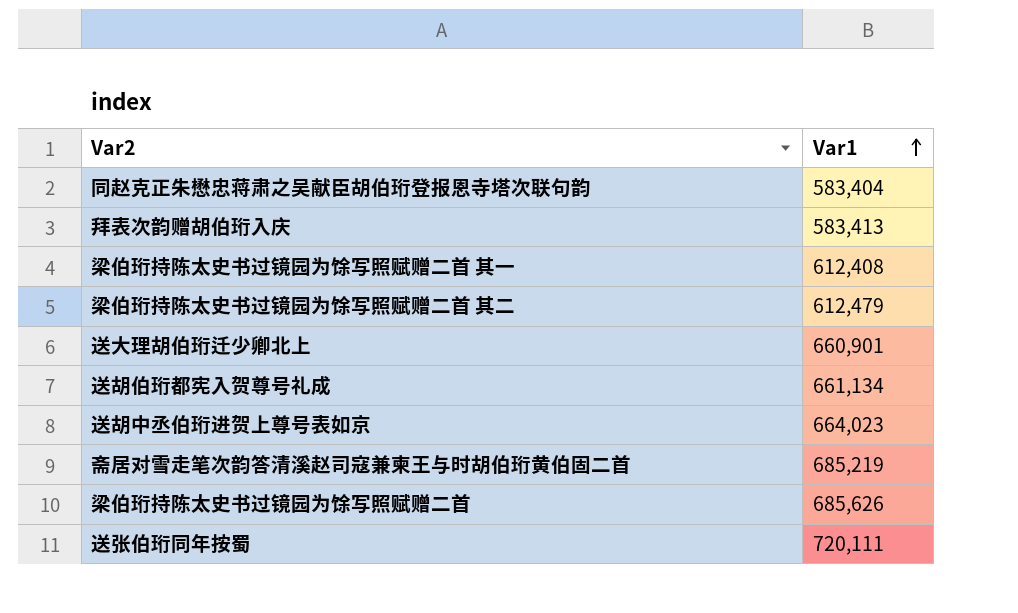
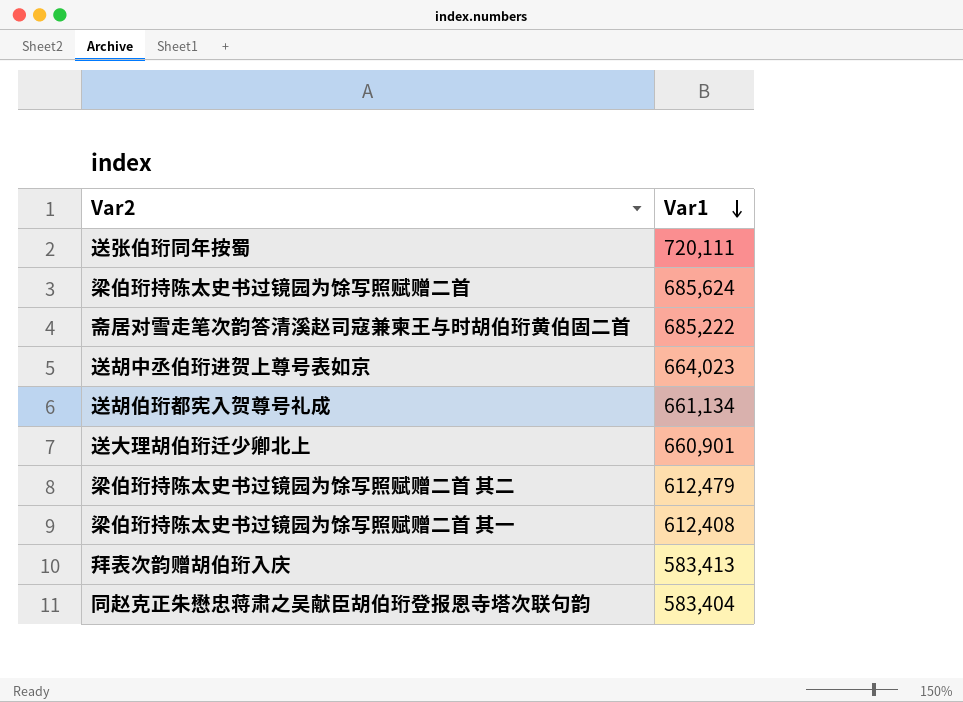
row order: Var1 ascending -> Var1 descending
梁伯珩持陈太史书过镜园为馀写照赋赠二首 | Var1: 685,626 -> 685,624
斋居对雪走笔次韵答清溪赵司寇兼柬王与时胡伯珩黄伯固二首 | Var1: 685,219 -> 685,222

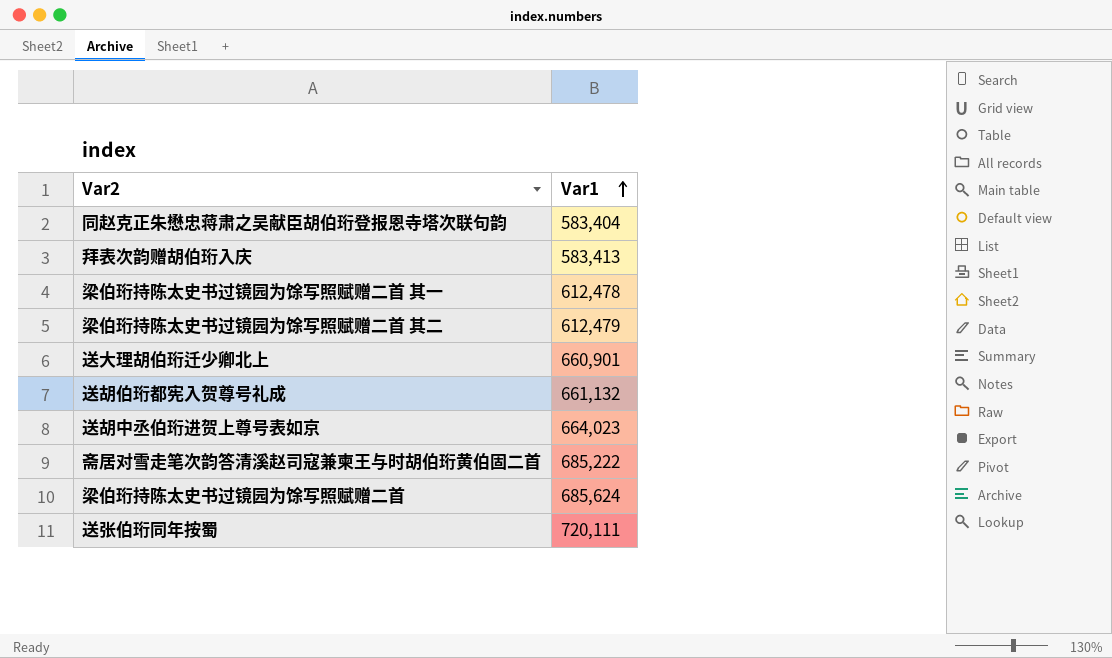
row order: Var1 descending -> Var1 ascending
梁伯珩持陈太史书过镜园为馀写照赋赠二首 其一 | Var1: 612,408 -> 612,478
送胡伯珩都宪入贺尊号礼成 | Var1: 661,134 -> 661,132

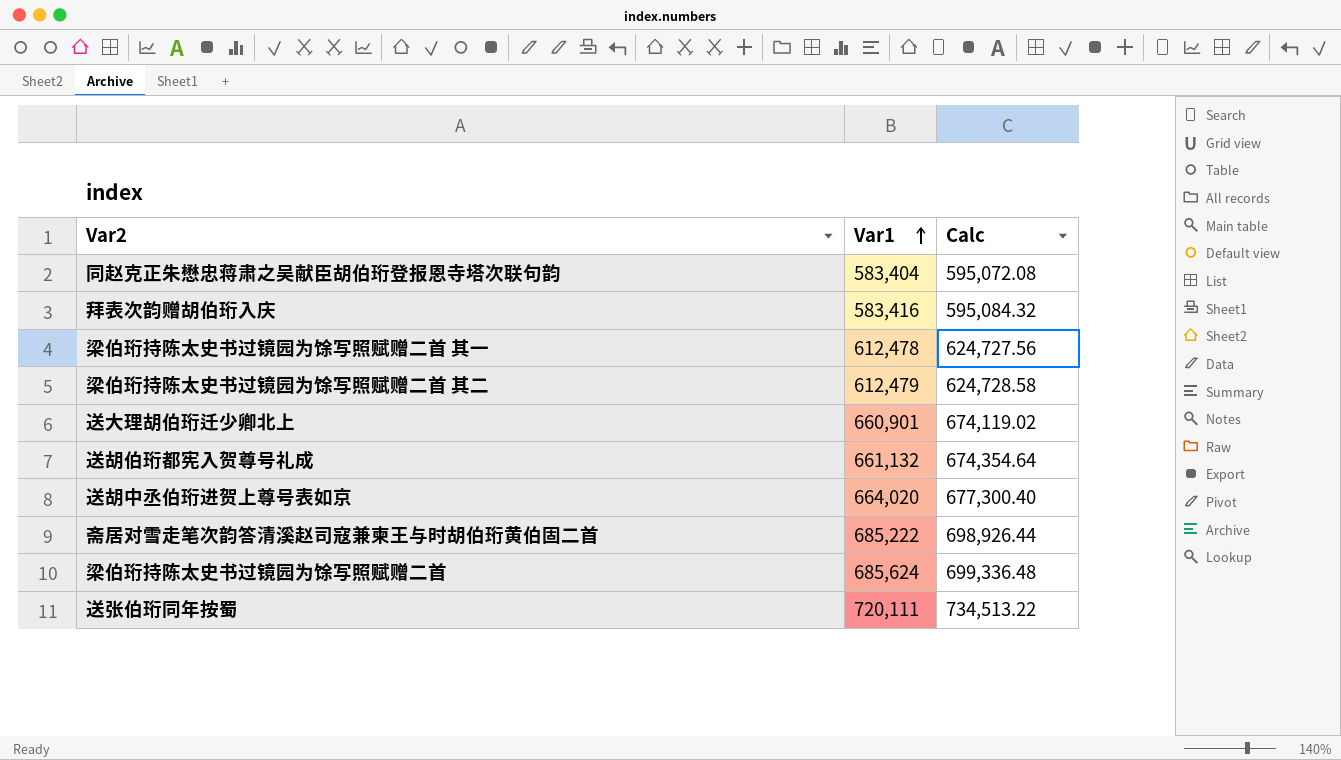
column Calc | formula: none -> [Var1] * 1.02
拜表次韵赠胡伯珩入庆 | Var1: 583,413 -> 583,416
送胡中丞伯珩进贺上尊号表如京 | Var1: 664,023 -> 664,020

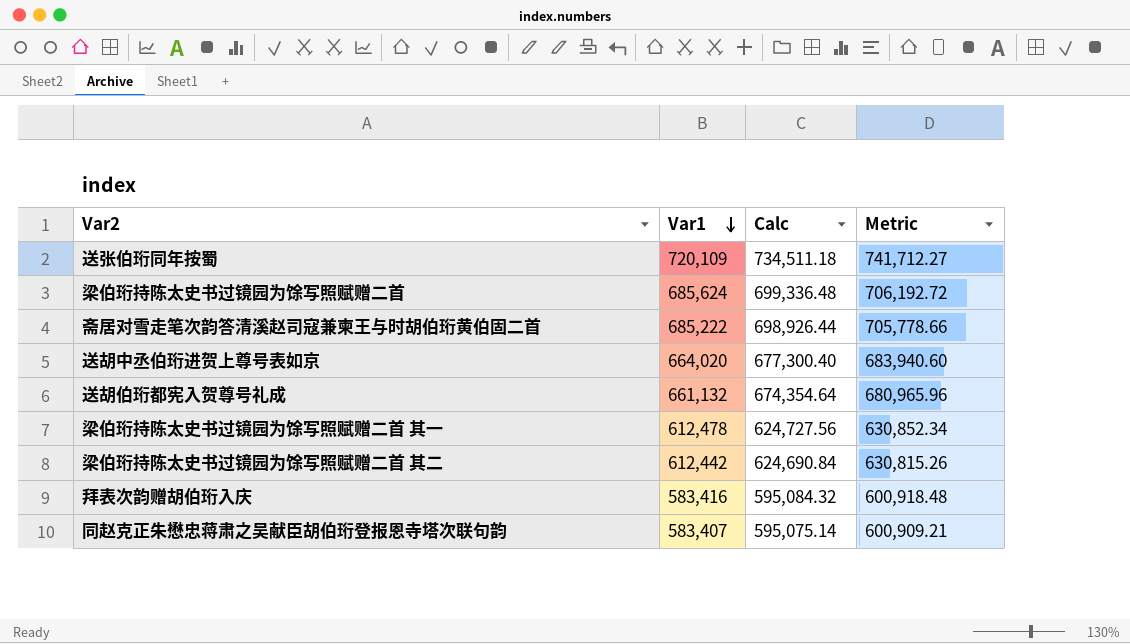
row order: Var1 ascending -> Var1 descending
column Metric | formula: none -> [Var1] * 1.03
row 送大理胡伯珩迁少卿北上: 660,901 | 674,119.02 -> none
送张伯珩同年按蜀 | Var1: 720,111 -> 720,109
送张伯珩同年按蜀 | Calc: 734,513.22 -> 734,511.18
梁伯珩持陈太史书过镜园为馀写照赋赠二首 其二 | Var1: 612,479 -> 612,442
梁伯珩持陈太史书过镜园为馀写照赋赠二首 其二 | Calc: 624,728.58 -> 624,690.84
同赵克正朱懋忠蒋肃之吴献臣胡伯珩登报恩寺塔次联句韵 | Var1: 583,404 -> 583,407
同赵克正朱懋忠蒋肃之吴献臣胡伯珩登报恩寺塔次联句韵 | Calc: 595,072.08 -> 595,075.14

